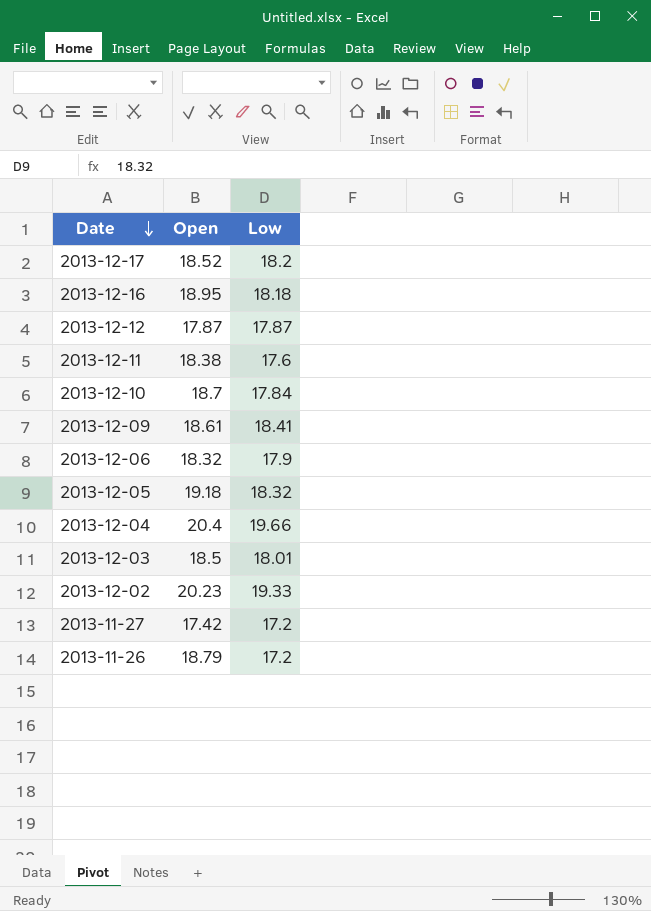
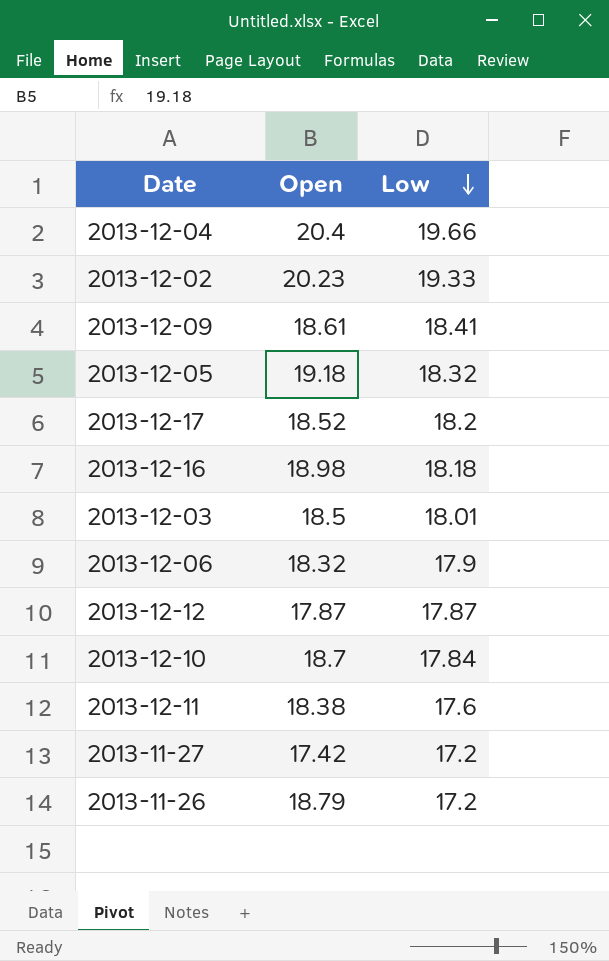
row order: Date descending -> Low descending
2013-12-16 | Open: 18.95 -> 18.98

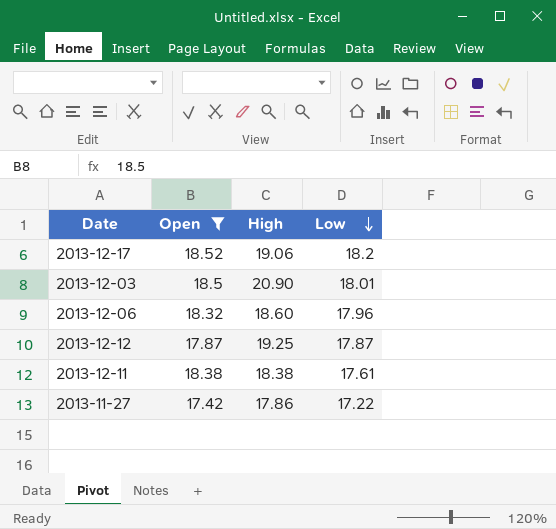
filter: none -> Open <= 18.52
column High | position: none -> 3
2013-12-06 | Low: 17.9 -> 17.96
2013-12-11 | Low: 17.6 -> 17.61
2013-11-27 | Low: 17.2 -> 17.22

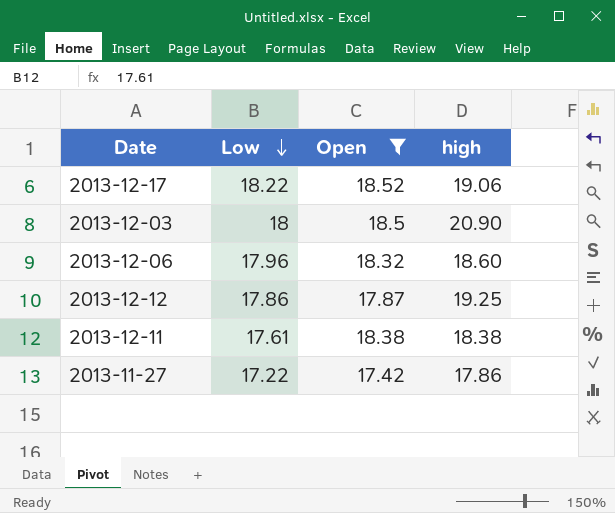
column Low | position: 4 -> 2
column name: High -> high
2013-12-17 | Low: 18.2 -> 18.22
2013-12-03 | Low: 18.01 -> 18
2013-12-12 | Low: 17.87 -> 17.86

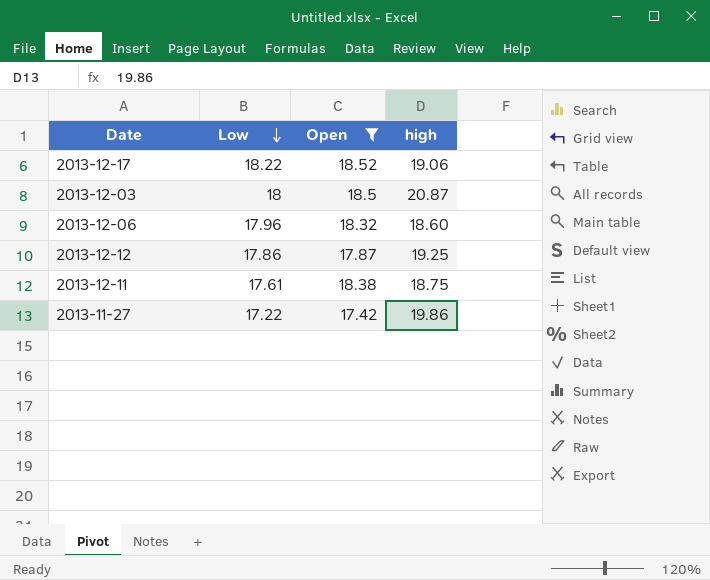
2013-12-03 | high: 20.90 -> 20.87
2013-12-11 | high: 18.38 -> 18.75
2013-11-27 | high: 17.86 -> 19.86

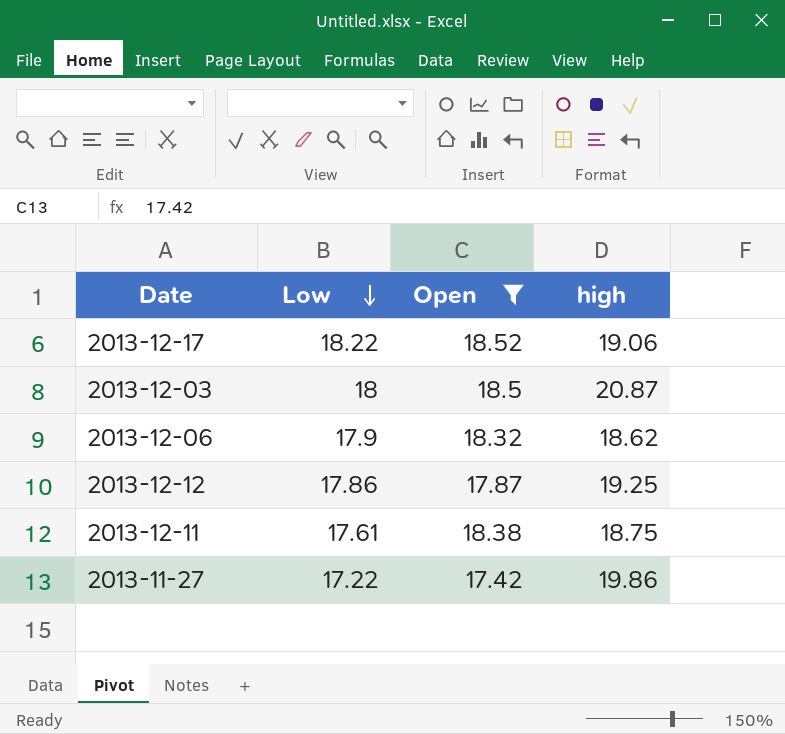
2013-12-06 | Low: 17.96 -> 17.9
2013-12-06 | high: 18.60 -> 18.62

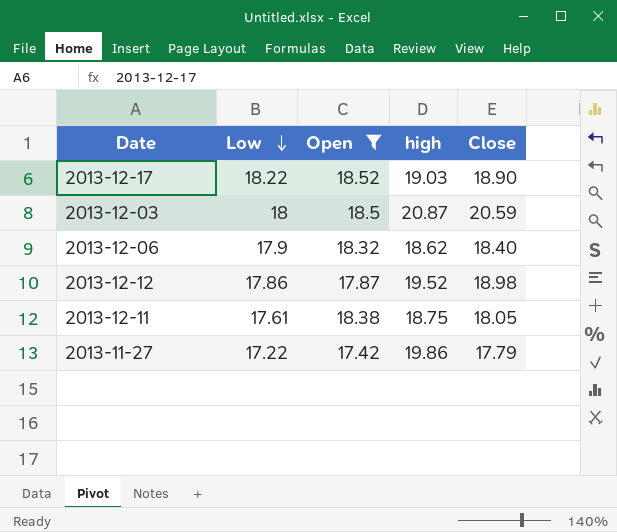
column Close | position: none -> 5
2013-12-17 | high: 19.06 -> 19.03
2013-12-12 | high: 19.25 -> 19.52

